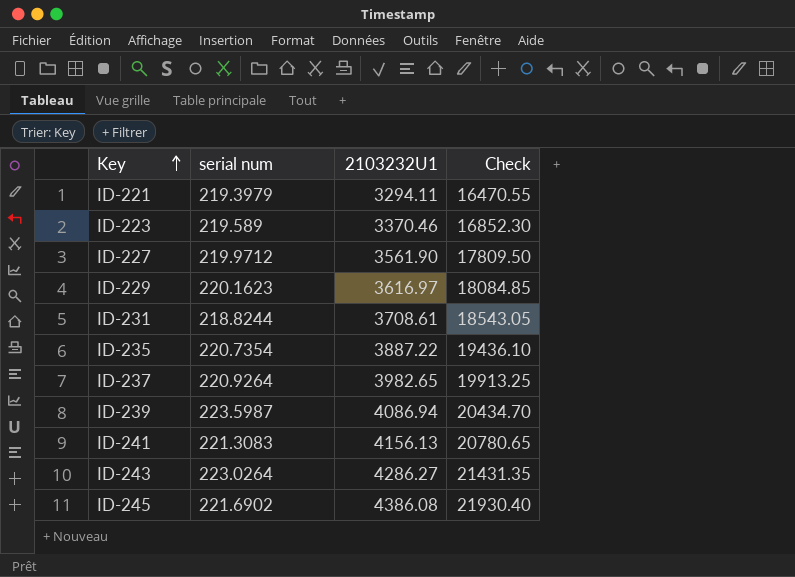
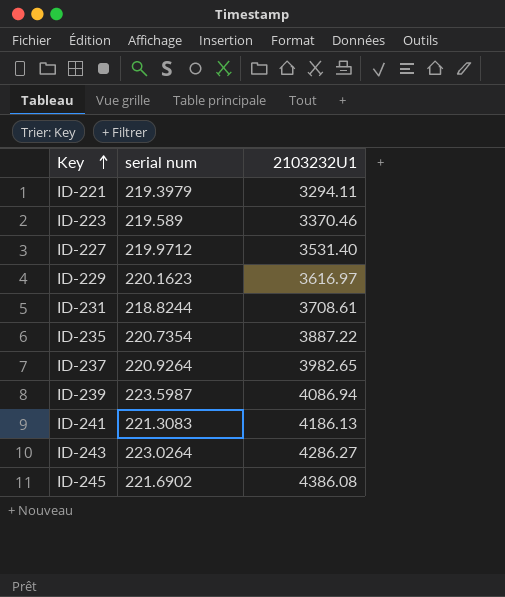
column Check | formula: [2103232U1] * 5 -> none
ID-227 | 2103232U1: 3561.90 -> 3531.40
ID-241 | 2103232U1: 4156.13 -> 4186.13

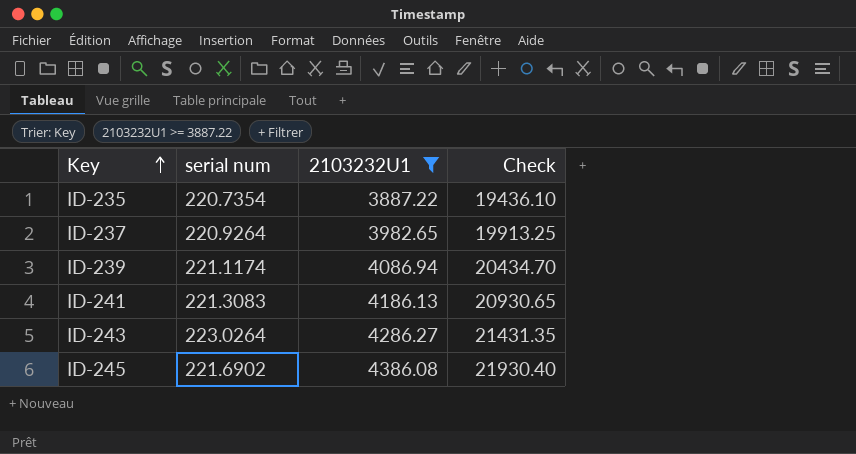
filter: none -> 2103232U1 >= 3887.22
column Check | formula: none -> [2103232U1] * 5
ID-239 | serial num: 223.5987 -> 221.1174

